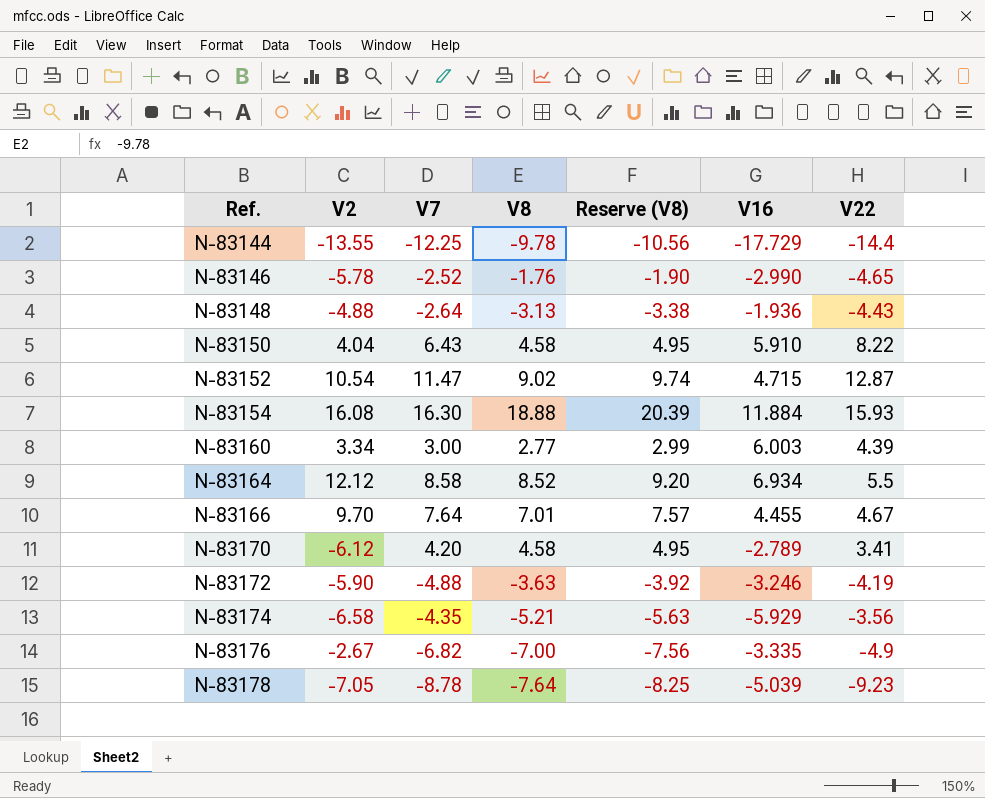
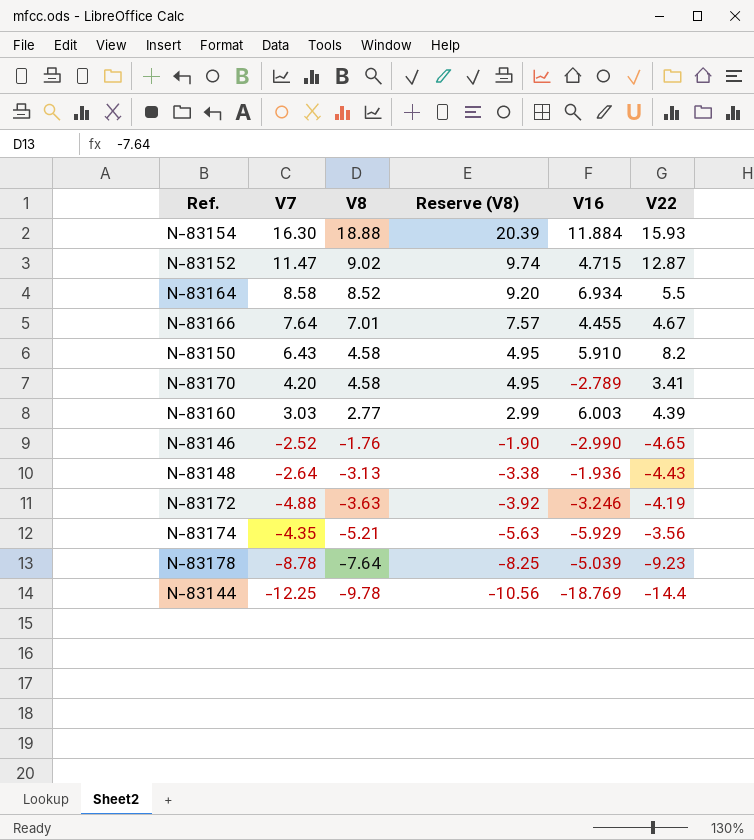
row order: Ref. ascending -> V8 descending
column V2 | position: 2 -> none
row N-83176: -2.67 | -6.82 | -7.00 | -7.56 | -3.335 | -4.9 -> none
N-83150 | V22: 8.22 -> 8.2
N-83160 | V7: 3.00 -> 3.03
N-83144 | V16: -17.729 -> -18.769

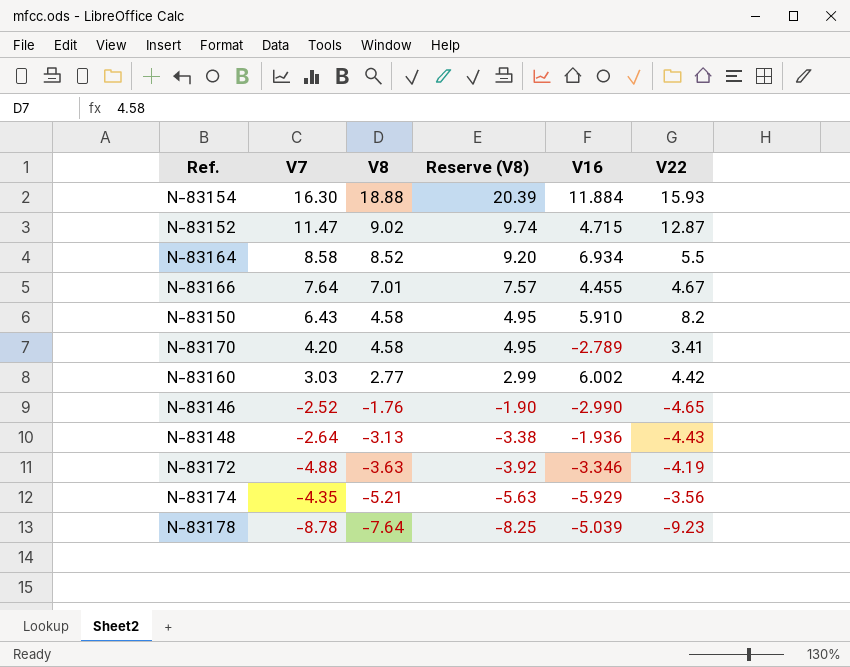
row N-83144: -12.25 | -9.78 | -10.56 | -18.769 | -14.4 -> none
N-83160 | V16: 6.003 -> 6.002
N-83160 | V22: 4.39 -> 4.42
N-83172 | V16: -3.246 -> -3.346

